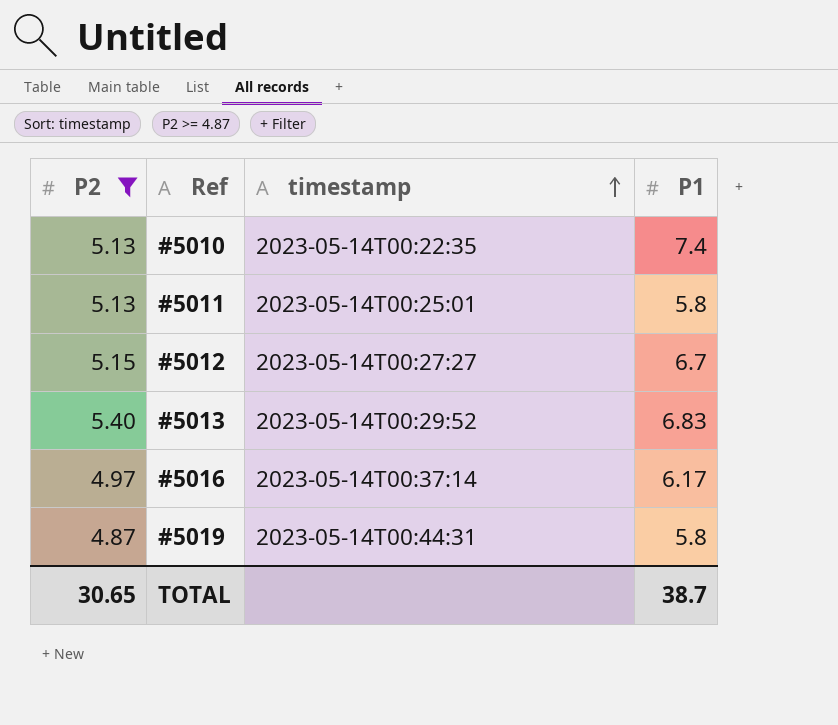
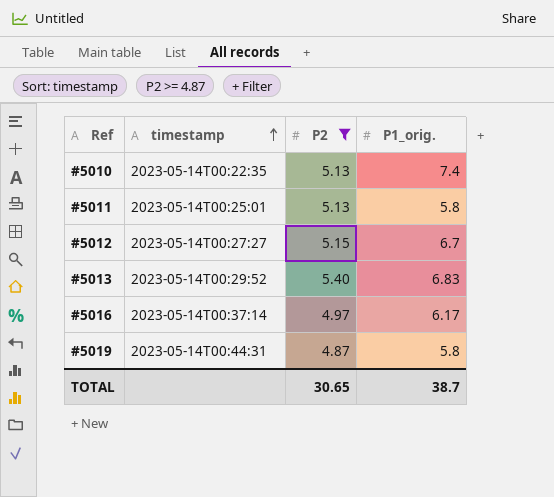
column P2 | position: 1 -> 3
column name: P1 -> P1_orig.

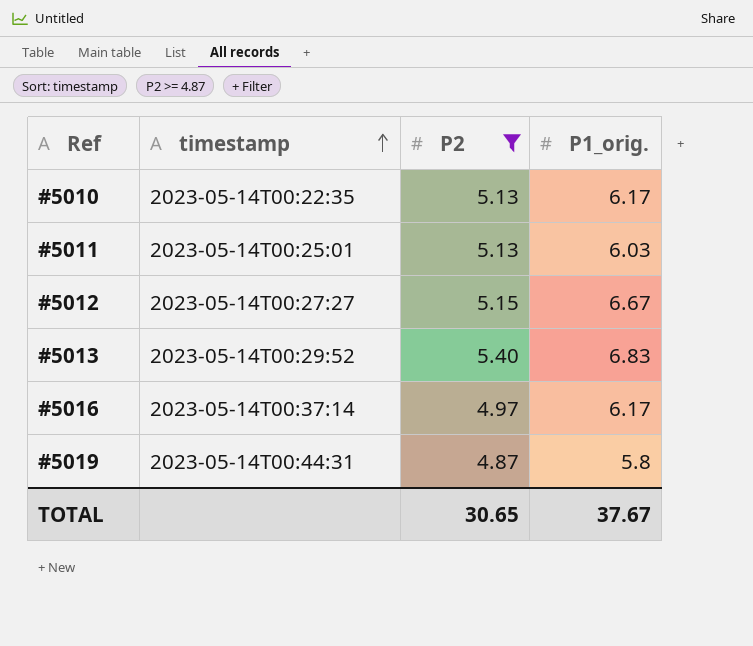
#5010 | P1_orig.: 7.4 -> 6.17
#5011 | P1_orig.: 5.8 -> 6.03
#5012 | P1_orig.: 6.7 -> 6.67
TOTAL | P1_orig.: 38.7 -> 37.67

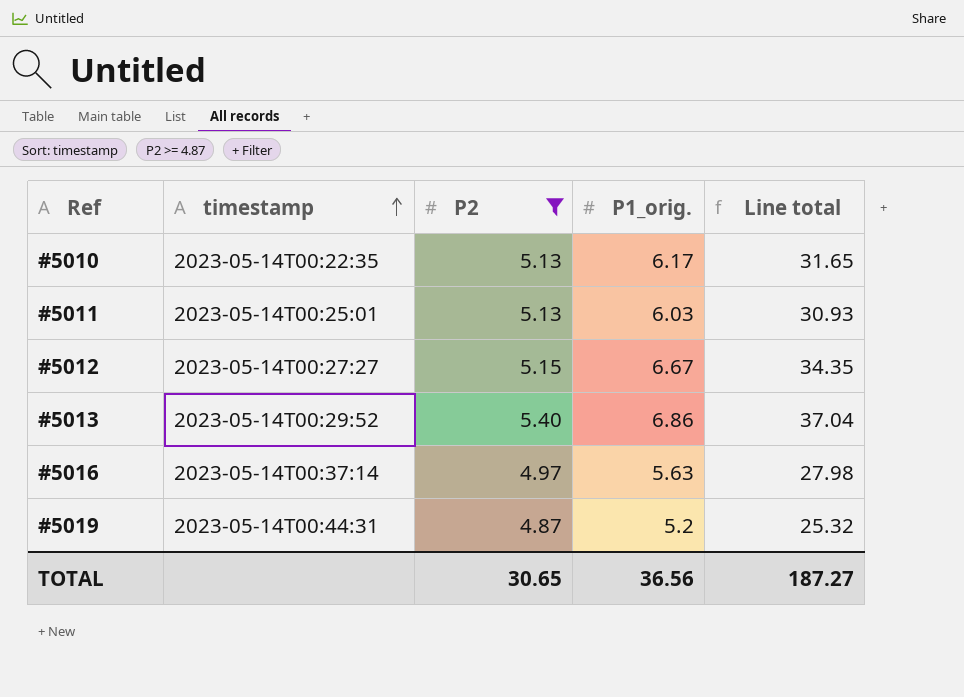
column Line total | formula: none -> [P2] * [P1_orig.]
#5013 | P1_orig.: 6.83 -> 6.86
#5016 | P1_orig.: 6.17 -> 5.63
#5019 | P1_orig.: 5.8 -> 5.2
TOTAL | P1_orig.: 37.67 -> 36.56

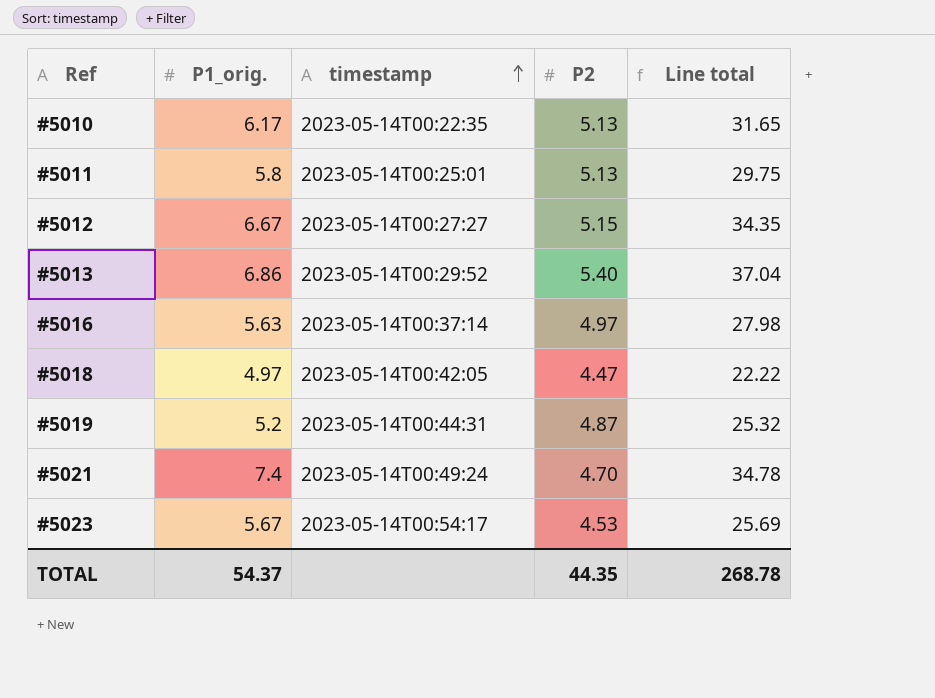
filter: P2 >= 4.87 -> none
column P1_orig. | position: 4 -> 2
#5011 | P1_orig.: 6.03 -> 5.8
#5011 | Line total: 30.93 -> 29.75
TOTAL | P1_orig.: 36.56 -> 54.37
TOTAL | P2: 30.65 -> 44.35
TOTAL | Line total: 187.27 -> 268.78

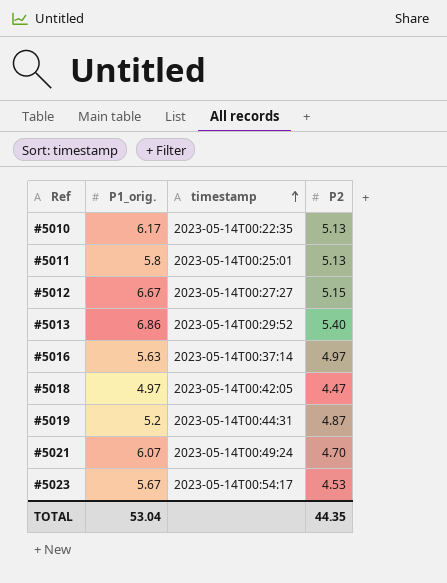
column Line total | formula: [P1_orig.] * [P2] -> none
#5021 | P1_orig.: 7.4 -> 6.07
TOTAL | P1_orig.: 54.37 -> 53.04

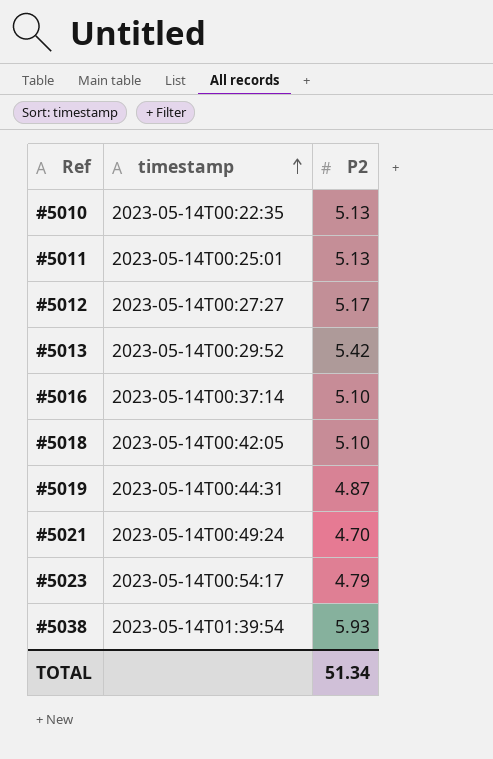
column P1_orig. | position: 2 -> none
#5012 | P2: 5.15 -> 5.17
#5013 | P2: 5.40 -> 5.42
#5016 | P2: 4.97 -> 5.10
#5018 | P2: 4.47 -> 5.10
#5023 | P2: 4.53 -> 4.79
row #5038: none -> 2023-05-14T01:39:54 | 5.93
TOTAL | P2: 44.35 -> 51.34

